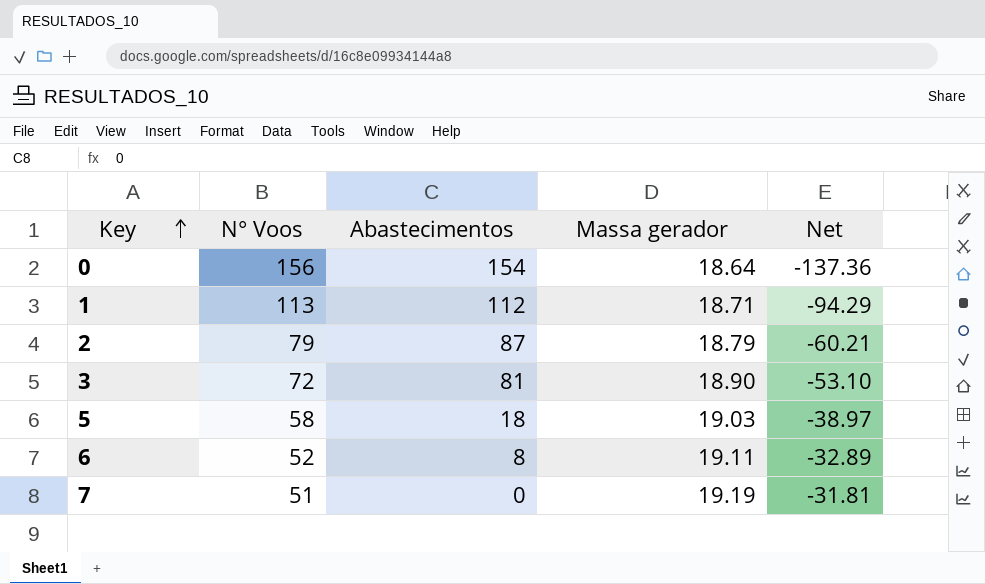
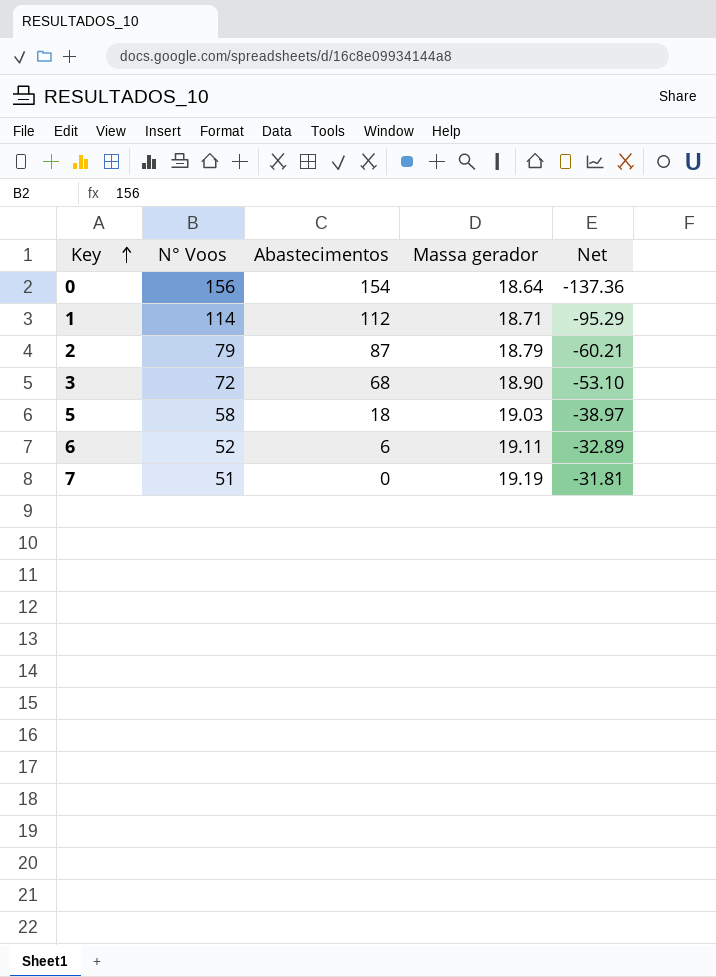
1 | N° Voos: 113 -> 114
1 | Net: -94.29 -> -95.29
3 | Abastecimentos: 81 -> 68
6 | Abastecimentos: 8 -> 6

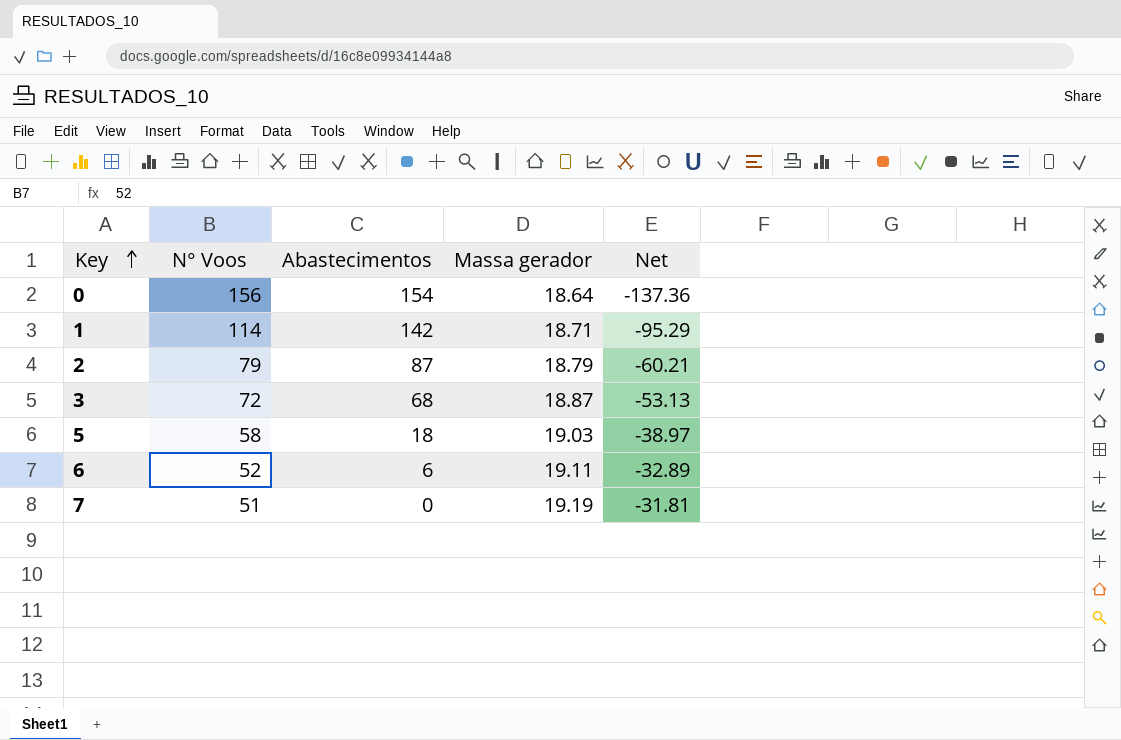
1 | Abastecimentos: 112 -> 142
3 | Massa gerador: 18.90 -> 18.87
3 | Net: -53.10 -> -53.13

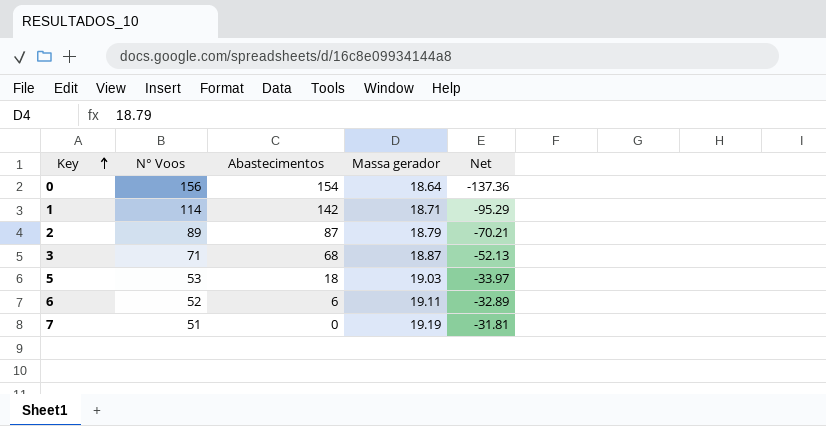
2 | N° Voos: 79 -> 89
2 | Net: -60.21 -> -70.21
3 | N° Voos: 72 -> 71
3 | Net: -53.13 -> -52.13
5 | N° Voos: 58 -> 53
5 | Net: -38.97 -> -33.97

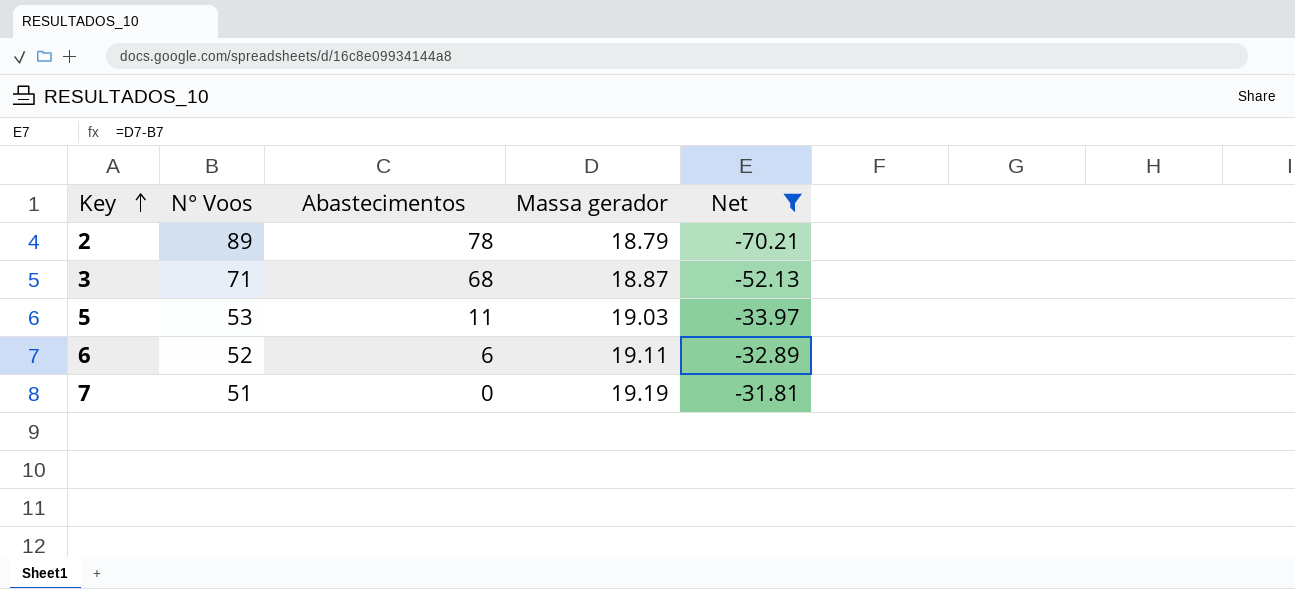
filter: none -> Net >= -70.21
2 | Abastecimentos: 87 -> 78
5 | Abastecimentos: 18 -> 11

